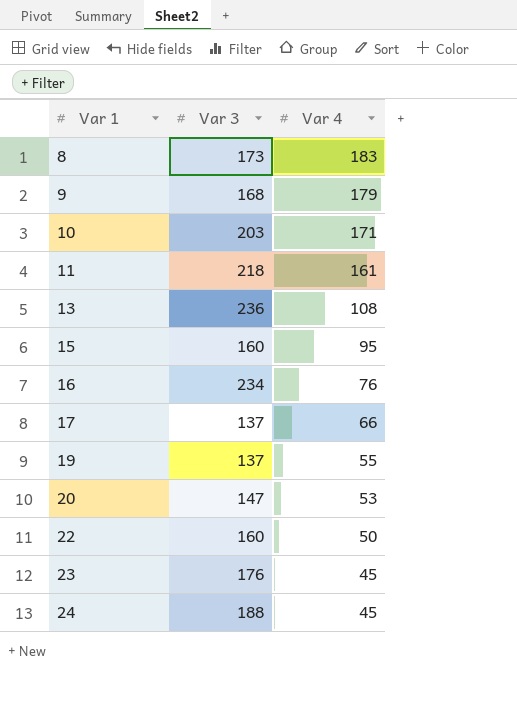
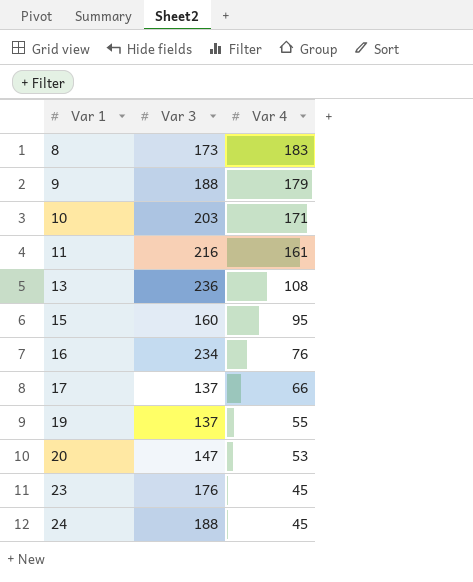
row 22: 160 | 50 -> none
9 | Var 3: 168 -> 188
11 | Var 3: 218 -> 216

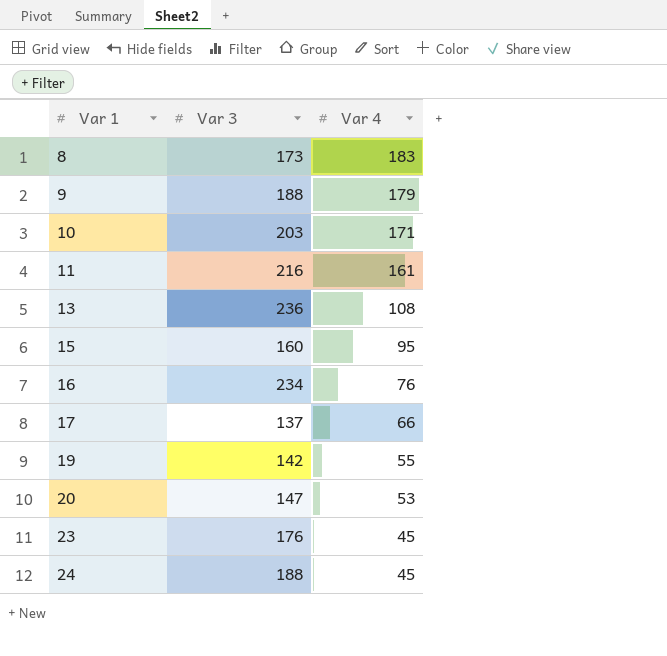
19 | Var 3: 137 -> 142

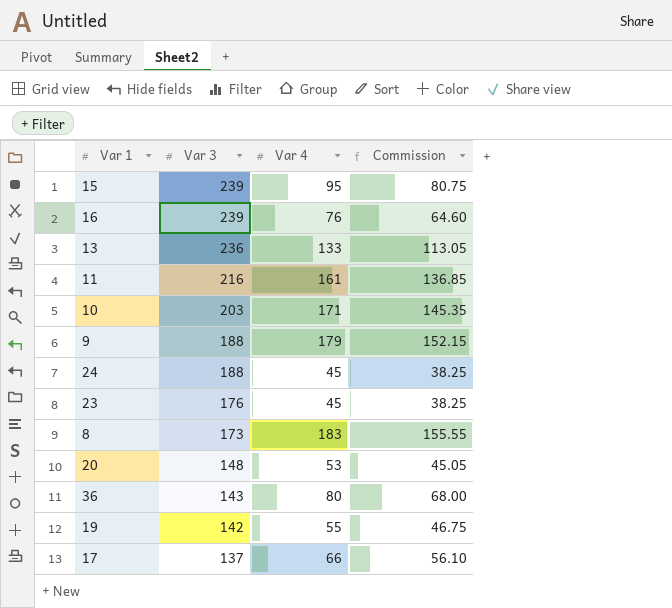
row order: Var 1 ascending -> Var 3 descending
column Commission | formula: none -> [Var 4] * 0.85
15 | Var 3: 160 -> 239
16 | Var 3: 234 -> 239
13 | Var 4: 108 -> 133
20 | Var 3: 147 -> 148
row 36: none -> 143 | 80 | 68.00

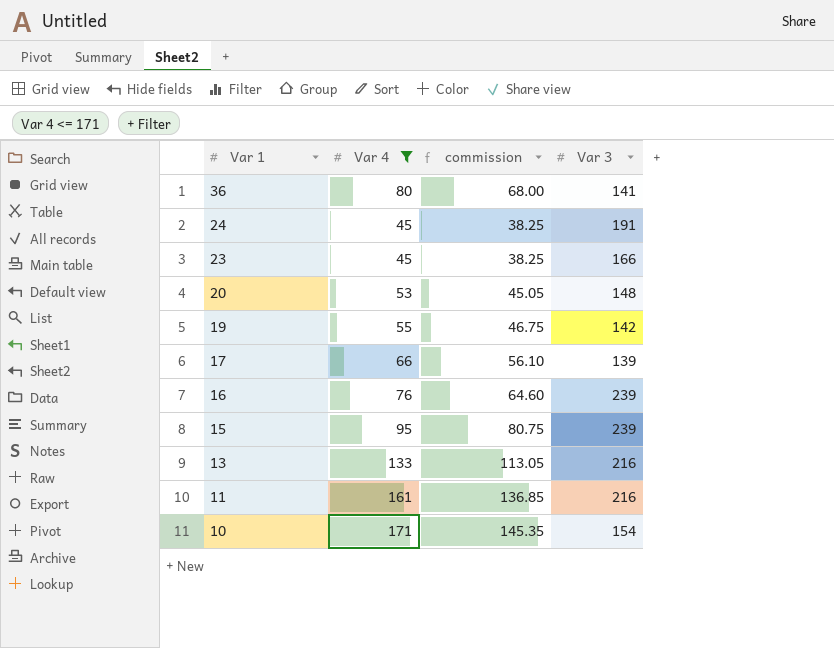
filter: none -> Var 4 <= 171
row order: Var 3 descending -> Var 1 descending
column name: Commission -> commission
column Var 3 | position: 2 -> 4
36 | Var 3: 143 -> 141
24 | Var 3: 188 -> 191
23 | Var 3: 176 -> 166
17 | Var 3: 137 -> 139
13 | Var 3: 236 -> 216
10 | Var 3: 203 -> 154

